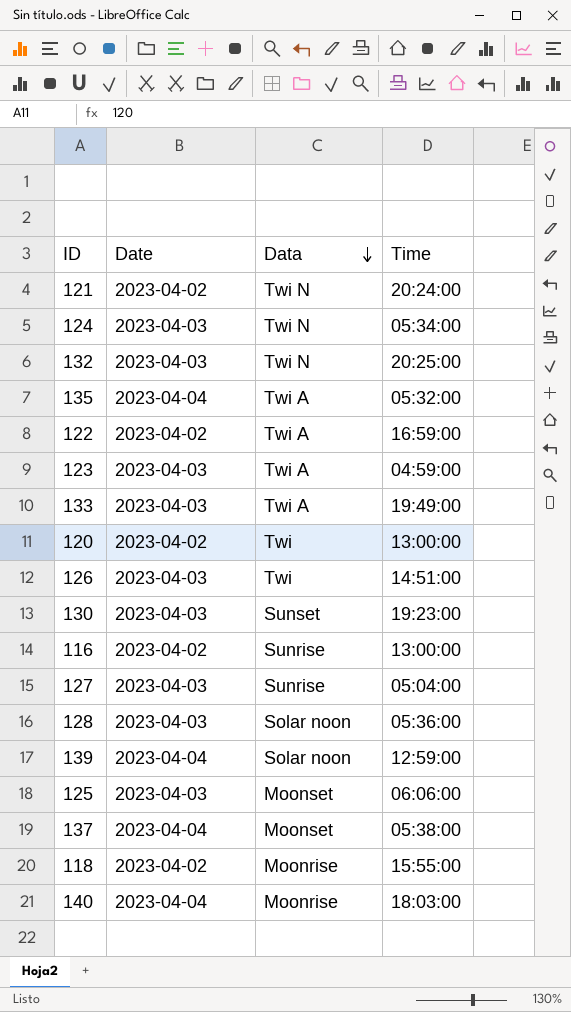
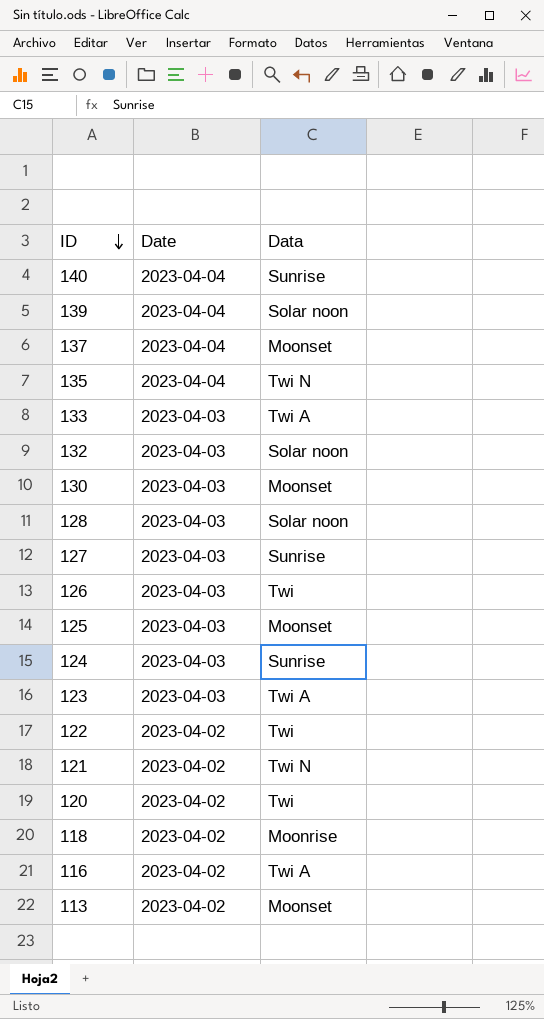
row order: Data descending -> ID descending
column Time | position: 4 -> none
140 | Data: Moonrise -> Sunrise
135 | Data: Twi A -> Twi N
132 | Data: Twi N -> Solar noon
130 | Data: Sunset -> Moonset
124 | Data: Twi N -> Sunrise
122 | Data: Twi A -> Twi
116 | Data: Sunrise -> Twi A
row 113: none -> 2023-04-02 | Moonset

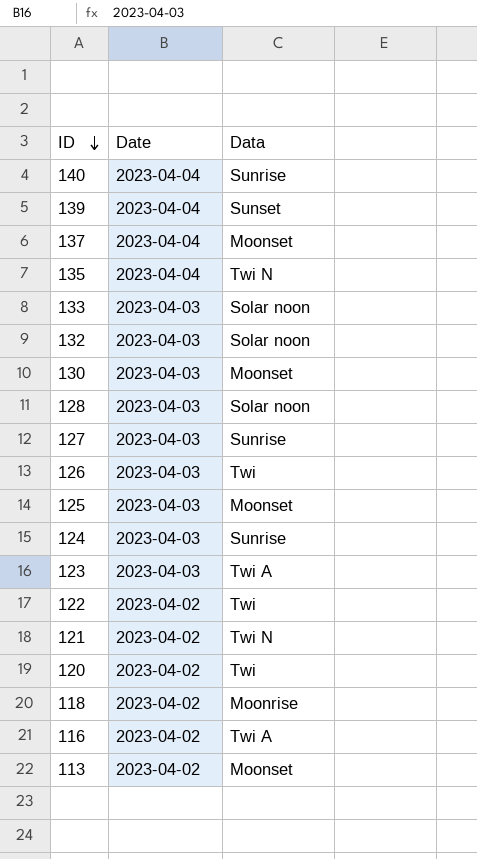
139 | Data: Solar noon -> Sunset
133 | Data: Twi A -> Solar noon

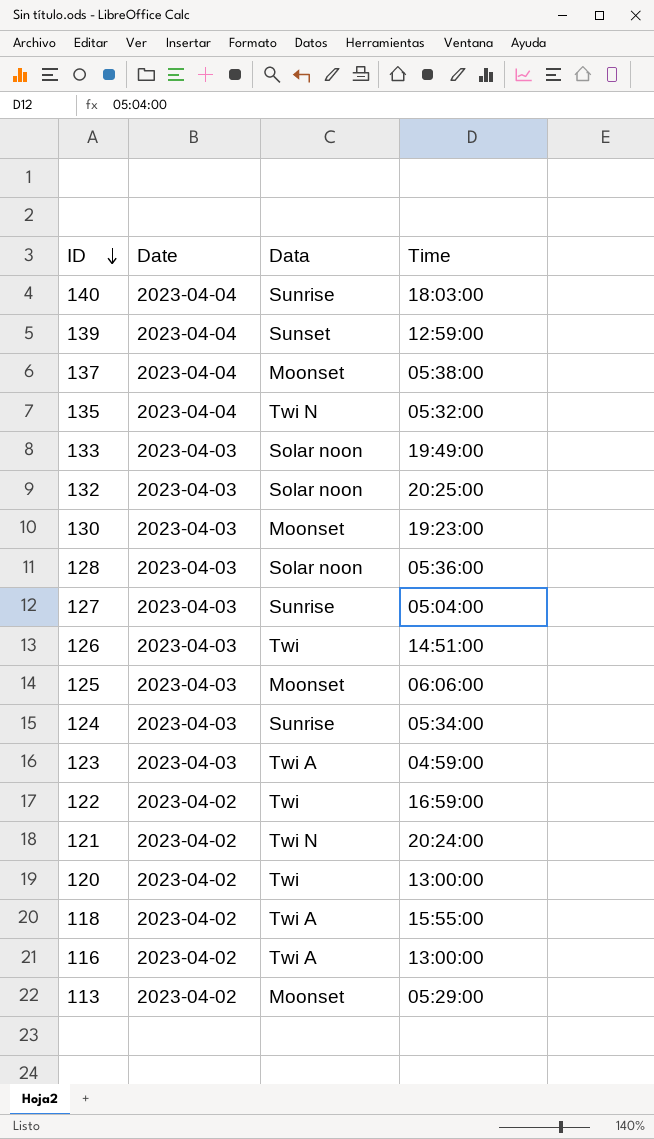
column Time | position: none -> 4
118 | Data: Moonrise -> Twi A

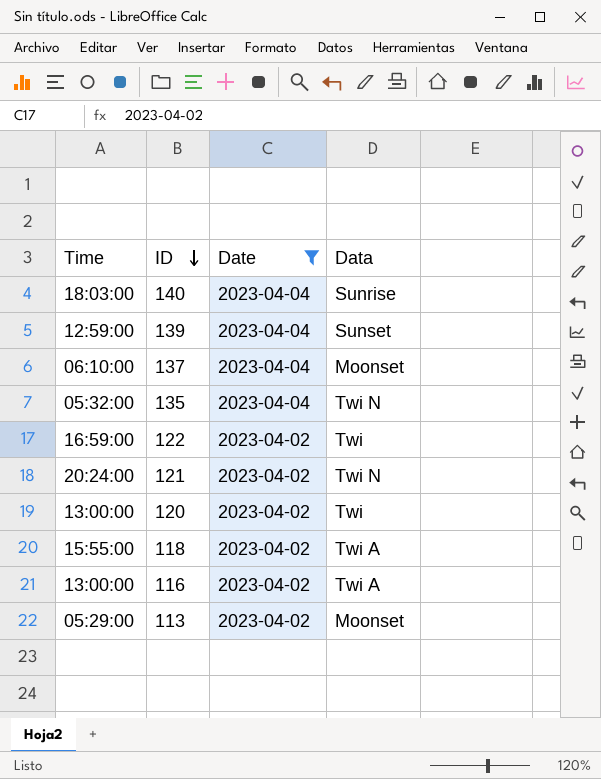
filter: none -> Date != 2023-04-03
column Time | position: 4 -> 1
137 | Time: 05:38:00 -> 06:10:00

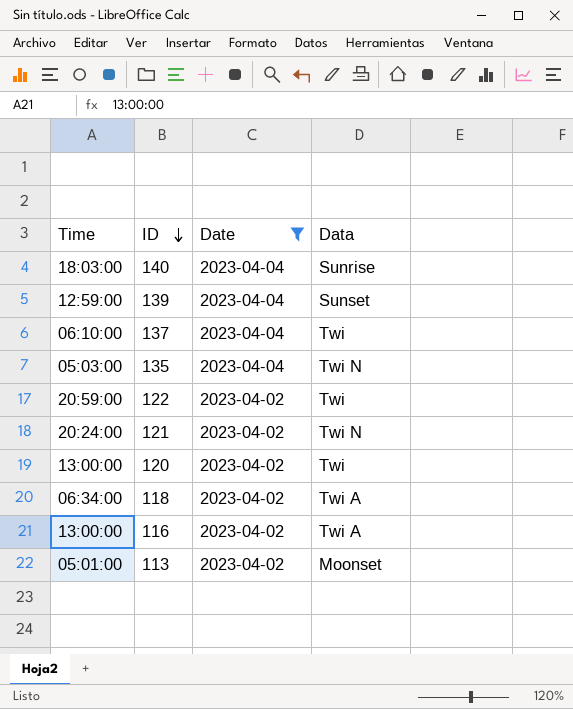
137 | Data: Moonset -> Twi
135 | Time: 05:32:00 -> 05:03:00
122 | Time: 16:59:00 -> 20:59:00
118 | Time: 15:55:00 -> 06:34:00
113 | Time: 05:29:00 -> 05:01:00

